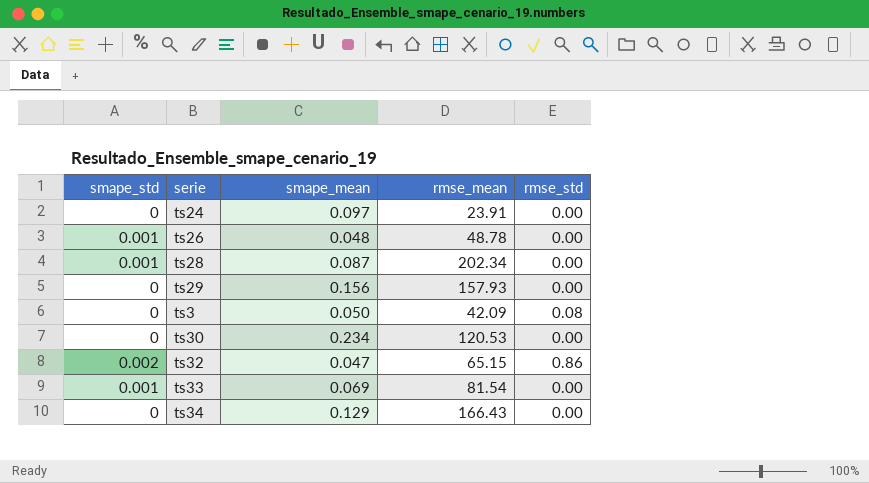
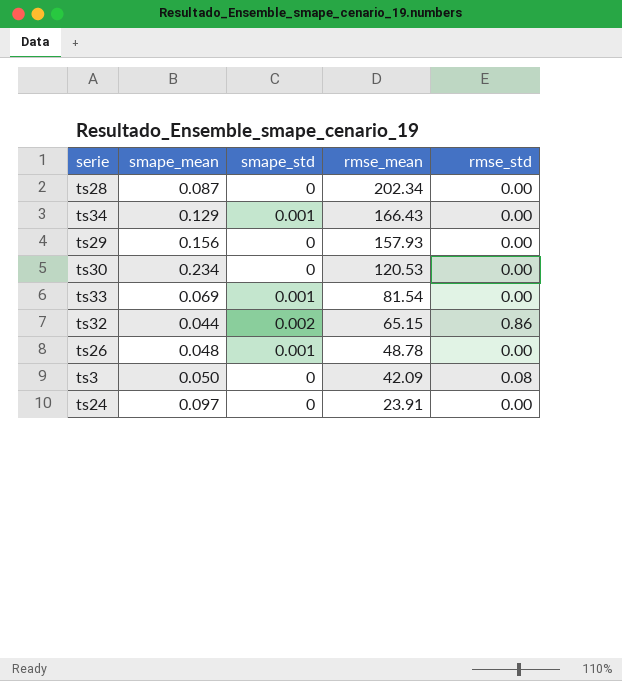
row order: none -> rmse_mean descending
column smape_std | position: 1 -> 3
ts28 | smape_std: 0.001 -> 0
ts34 | smape_std: 0 -> 0.001
ts32 | smape_mean: 0.047 -> 0.044

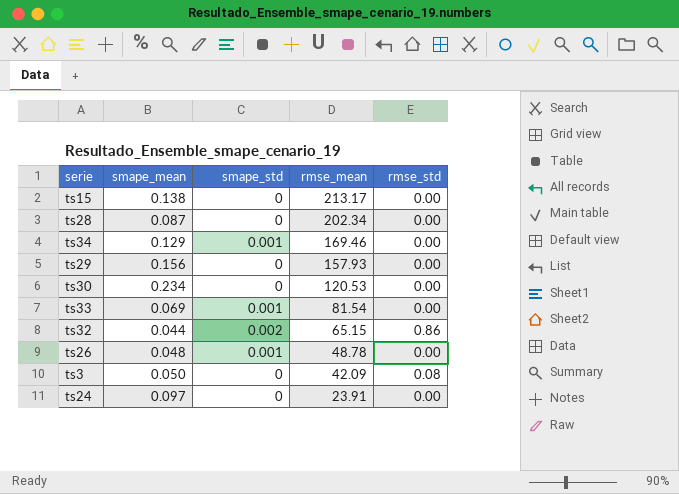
row ts15: none -> 0.138 | 0 | 213.17 | 0.00
ts34 | rmse_mean: 166.43 -> 169.46

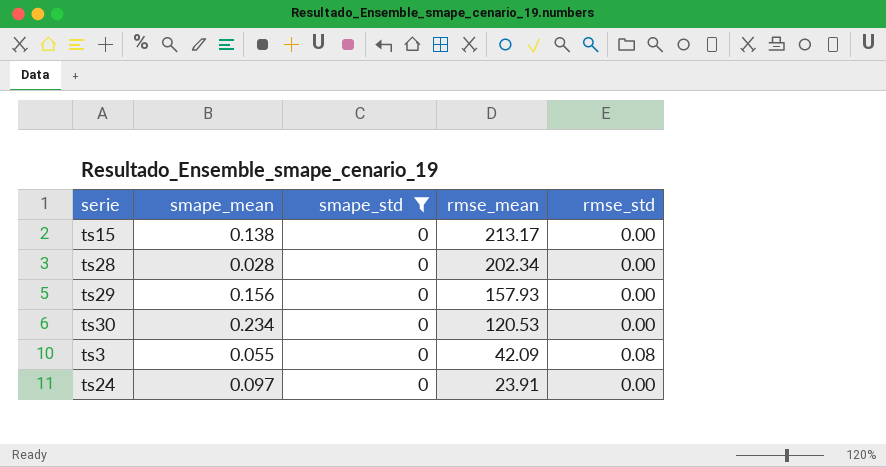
filter: none -> smape_std = 0
ts28 | smape_mean: 0.087 -> 0.028
ts3 | smape_mean: 0.050 -> 0.055

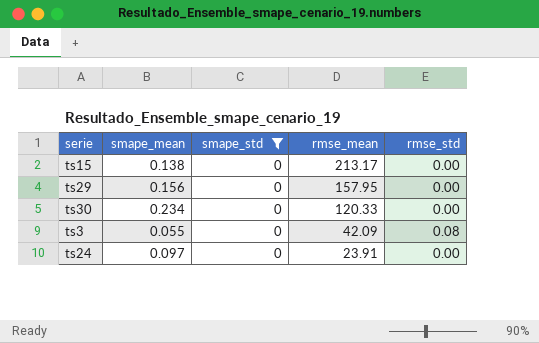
row ts28: 0.028 | 0 | 202.34 | 0.00 -> none
ts29 | rmse_mean: 157.93 -> 157.95
ts30 | rmse_mean: 120.53 -> 120.33

